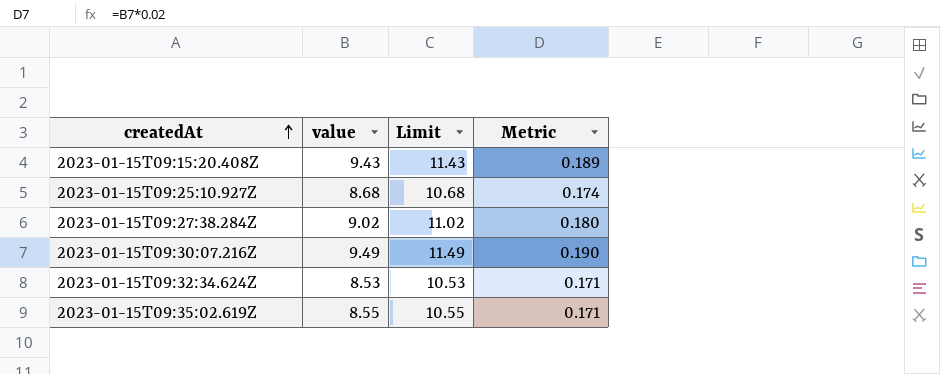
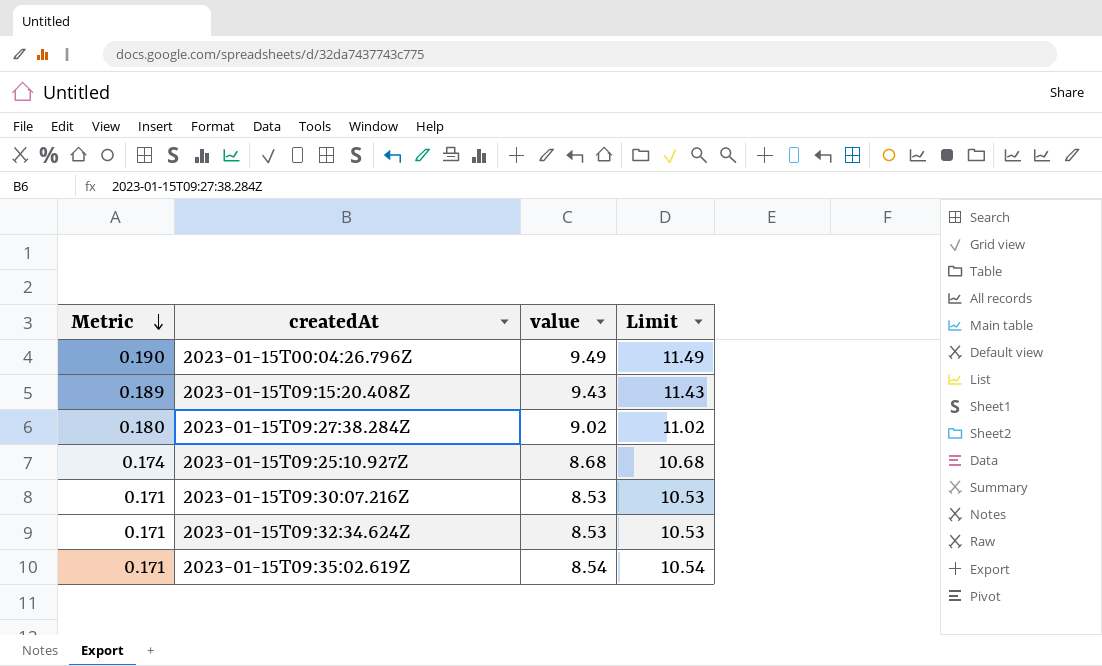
row order: createdAt ascending -> Metric descending
column Metric | position: 4 -> 1
row 2023-01-15T00:04:26.796Z: none -> 0.190 | 9.49 | 11.49
2023-01-15T09:30:07.216Z | Metric: 0.190 -> 0.171
2023-01-15T09:30:07.216Z | value: 9.49 -> 8.53
2023-01-15T09:30:07.216Z | Limit: 11.49 -> 10.53
2023-01-15T09:35:02.619Z | value: 8.55 -> 8.54
2023-01-15T09:35:02.619Z | Limit: 10.55 -> 10.54

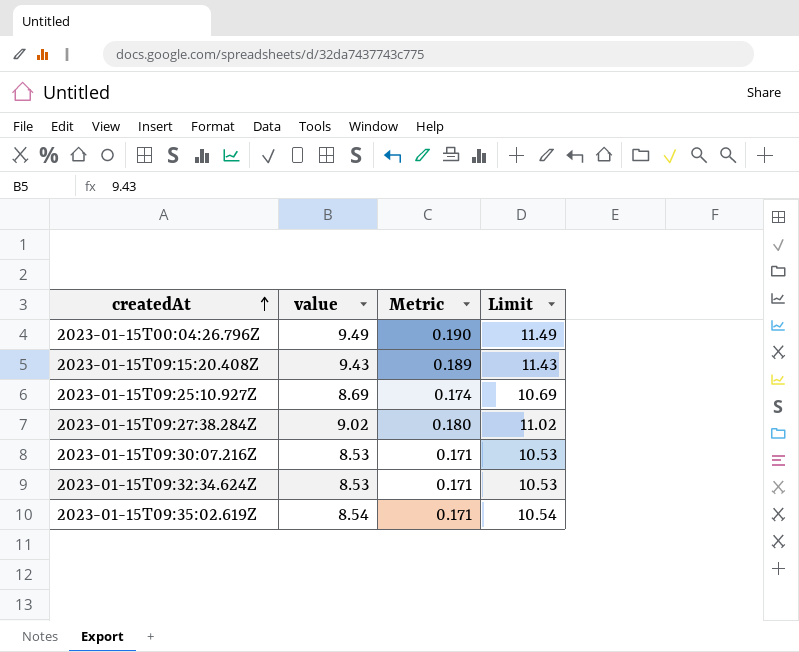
row order: Metric descending -> createdAt ascending
column Metric | position: 1 -> 3
2023-01-15T09:25:10.927Z | value: 8.68 -> 8.69
2023-01-15T09:25:10.927Z | Limit: 10.68 -> 10.69

